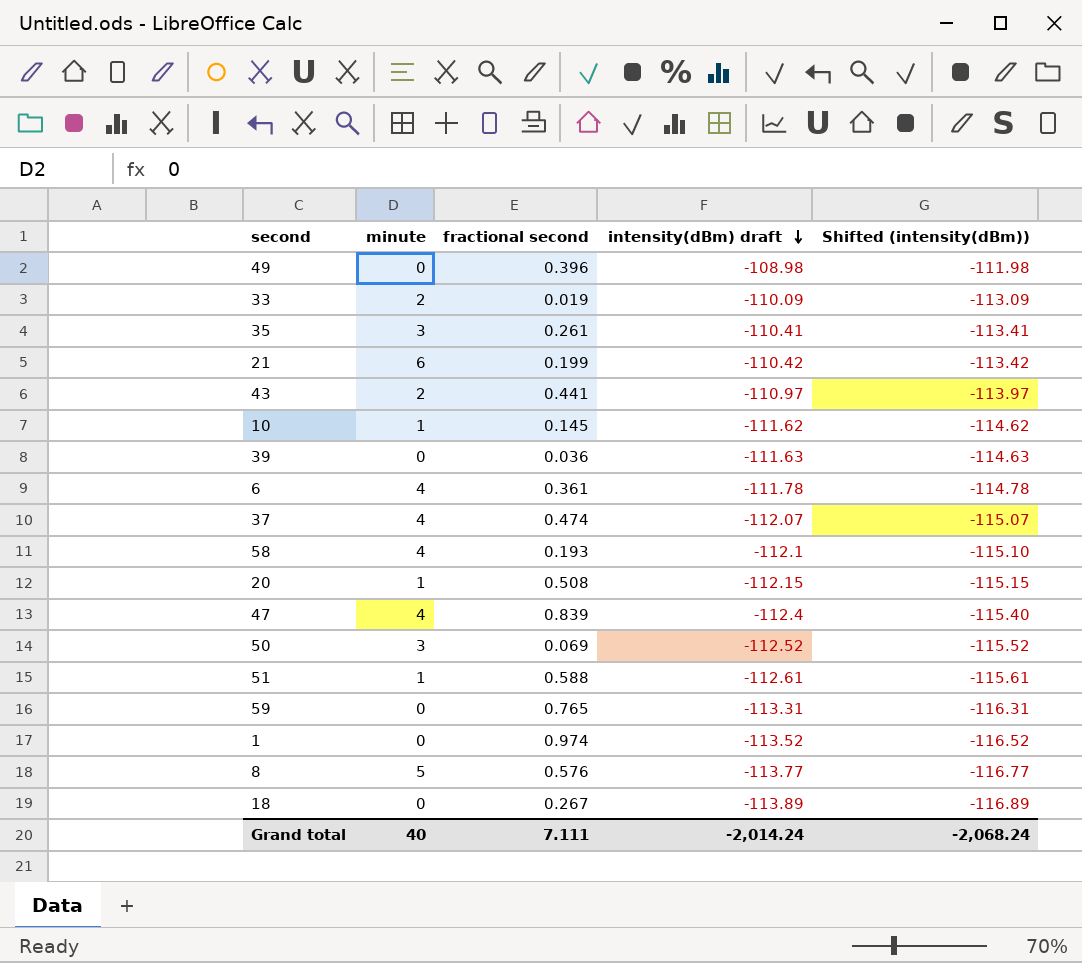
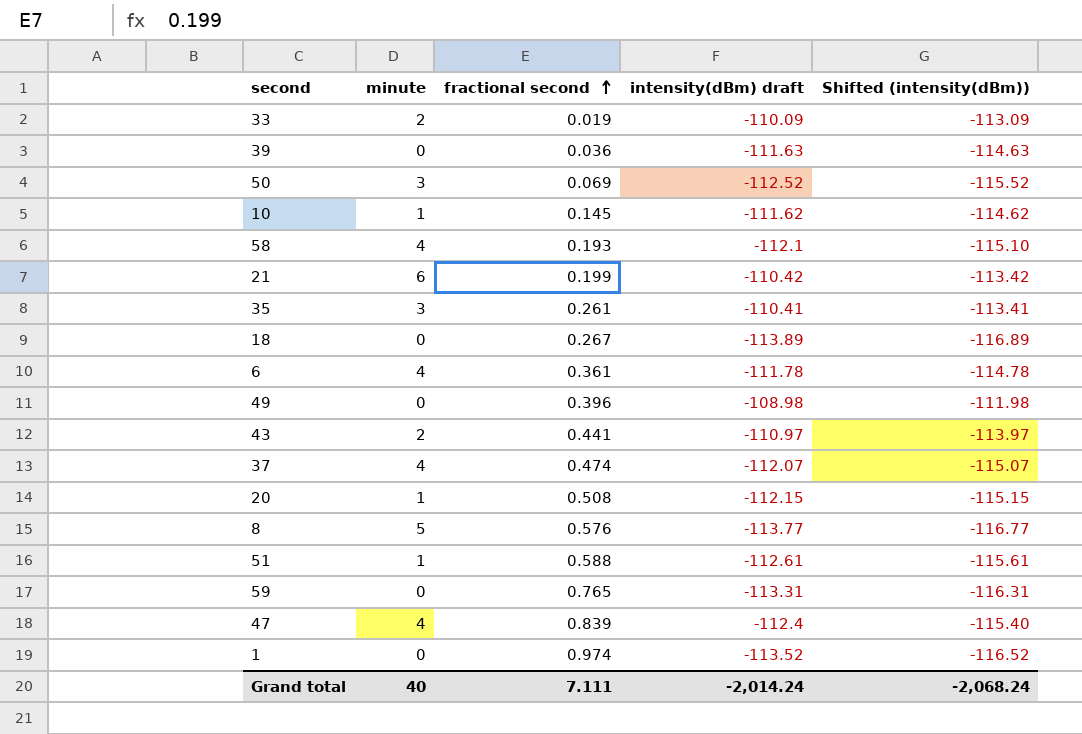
row order: intensity(dBm) draft descending -> fractional second ascending

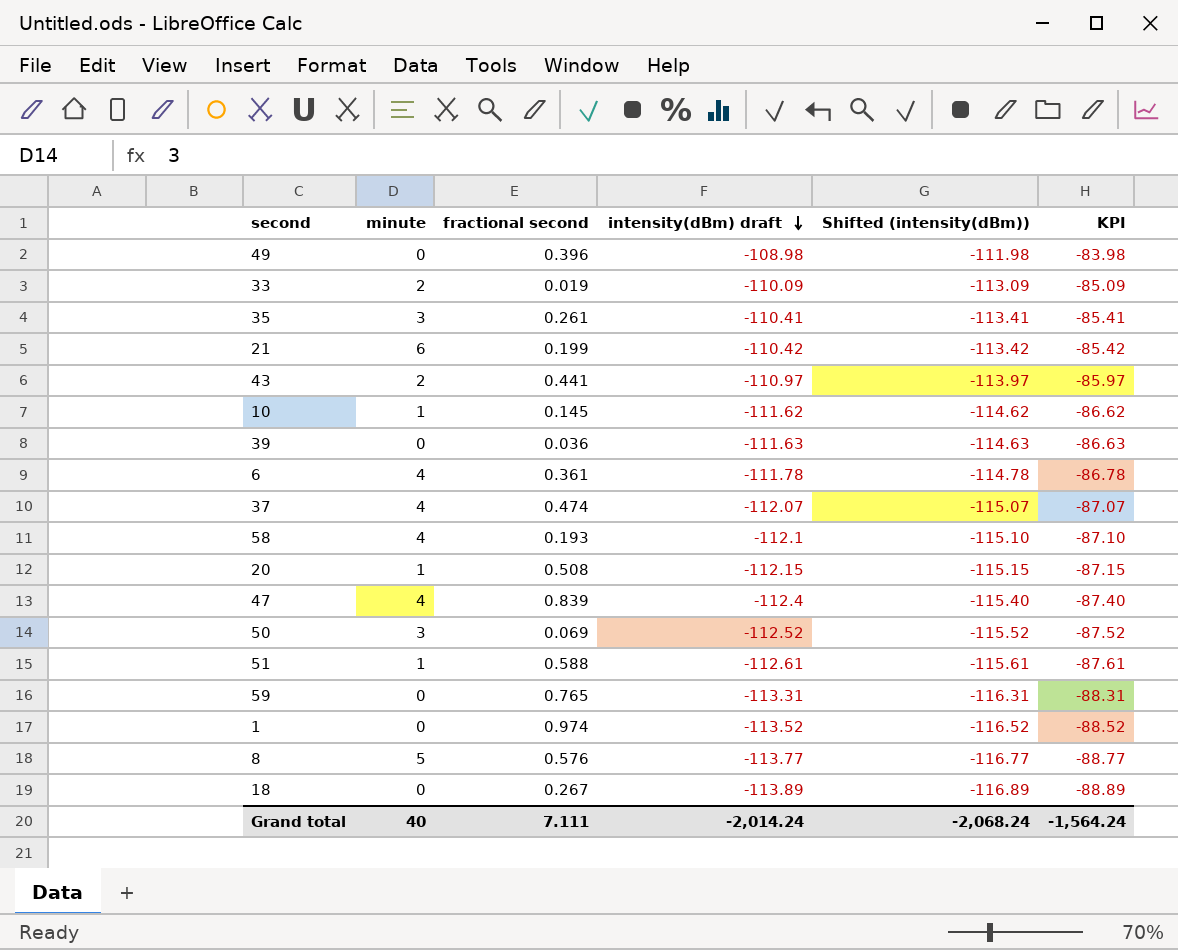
row order: fractional second ascending -> intensity(dBm) draft descending
column KPI | formula: none -> [intensity(dBm) draft] + 25

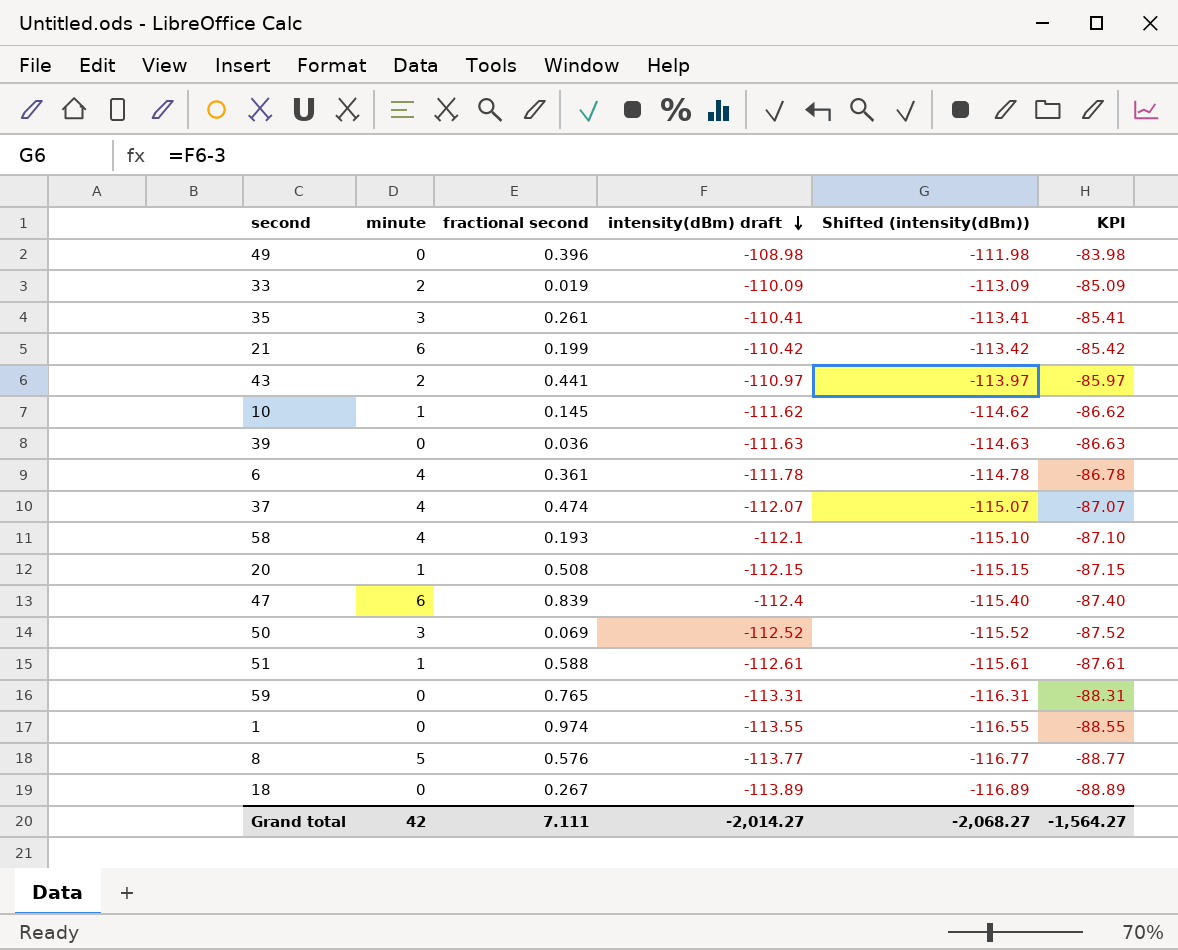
47 | minute: 4 -> 6
1 | intensity(dBm) draft: -113.52 -> -113.55
1 | Shifted (intensity(dBm)): -116.52 -> -116.55
1 | KPI: -88.52 -> -88.55
Grand total | minute: 40 -> 42
Grand total | intensity(dBm) draft: -2,014.24 -> -2,014.27
Grand total | Shifted (intensity(dBm)): -2,068.24 -> -2,068.27
Grand total | KPI: -1,564.24 -> -1,564.27

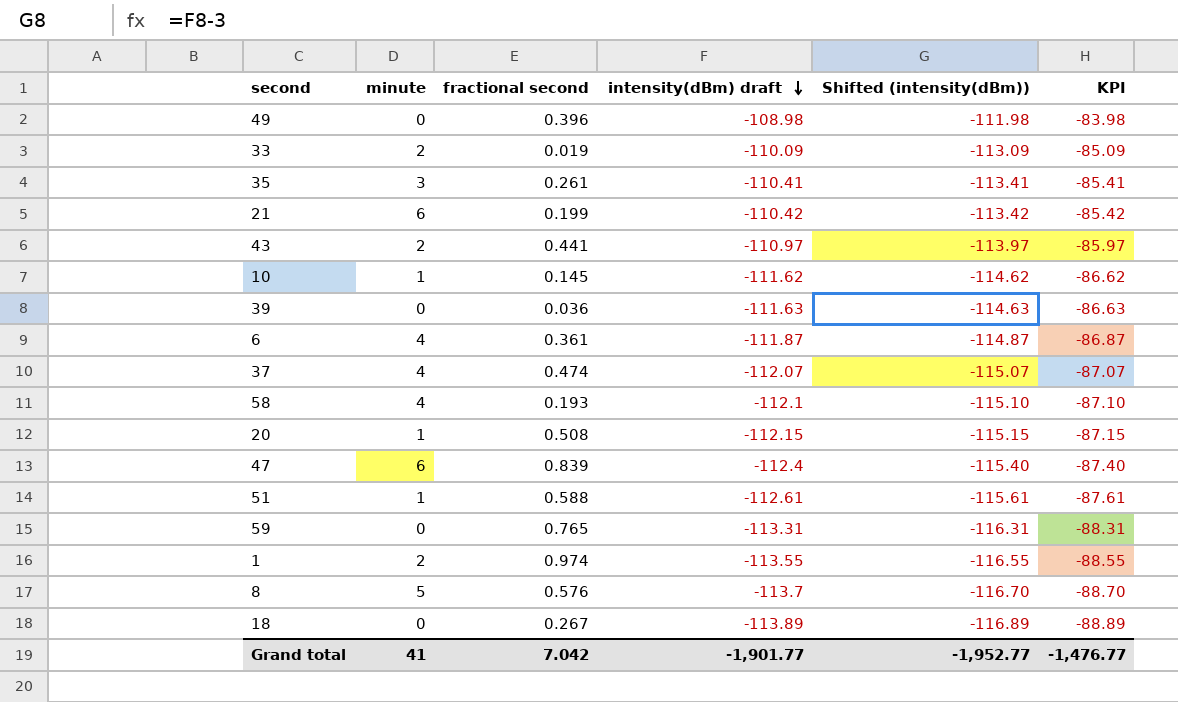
row 50: 3 | 0.069 | -112.52 | -115.52 | -87.52 -> none
6 | intensity(dBm) draft: -111.78 -> -111.87
6 | Shifted (intensity(dBm)): -114.78 -> -114.87
6 | KPI: -86.78 -> -86.87
1 | minute: 0 -> 2
8 | intensity(dBm) draft: -113.77 -> -113.7
8 | Shifted (intensity(dBm)): -116.77 -> -116.70
8 | KPI: -88.77 -> -88.70
Grand total | minute: 42 -> 41
Grand total | fractional second: 7.111 -> 7.042
Grand total | intensity(dBm) draft: -2,014.27 -> -1,901.77
Grand total | Shifted (intensity(dBm)): -2,068.27 -> -1,952.77
Grand total | KPI: -1,564.27 -> -1,476.77

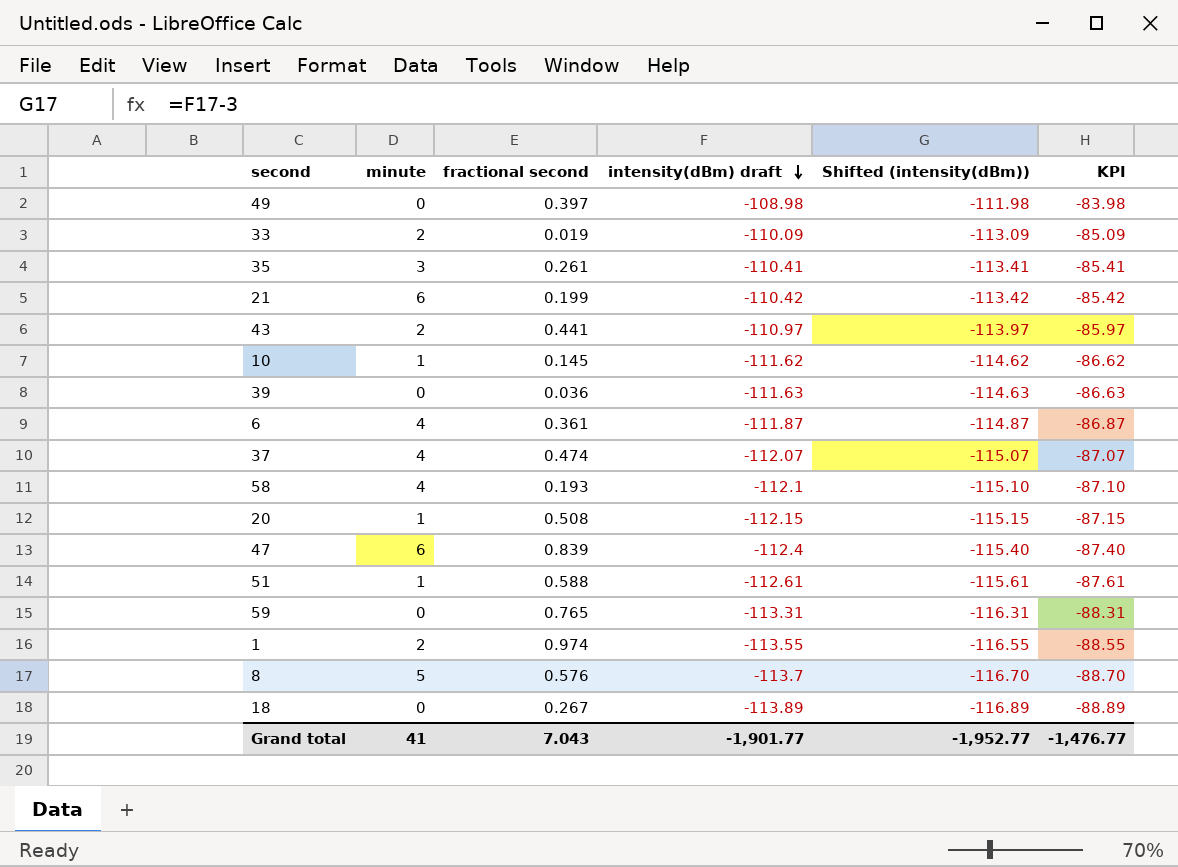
49 | fractional second: 0.396 -> 0.397
Grand total | fractional second: 7.042 -> 7.043

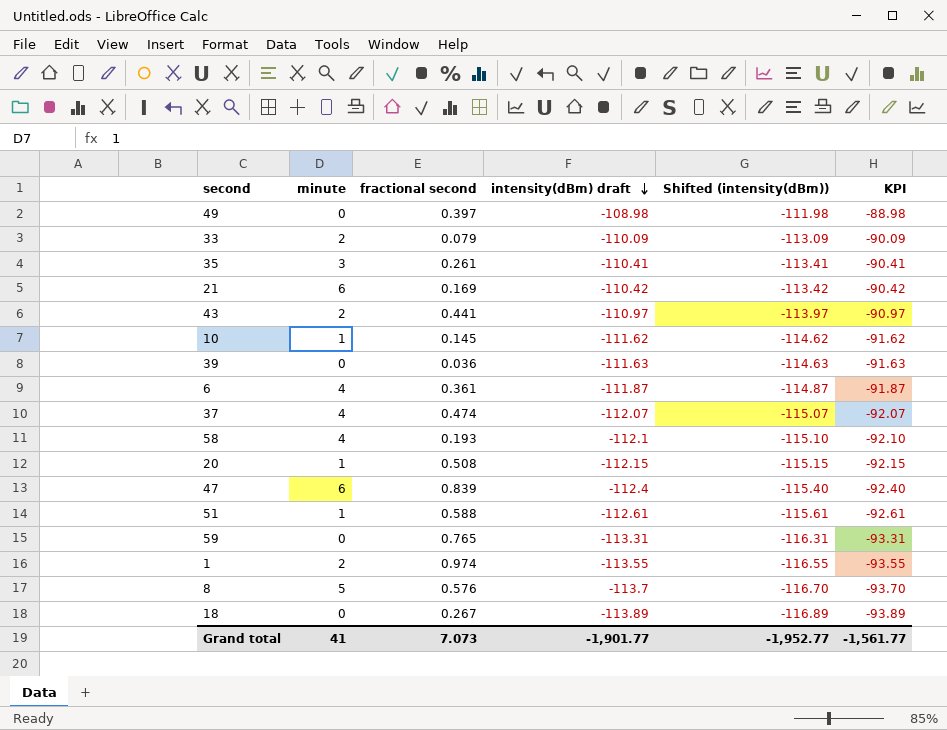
column KPI | formula: [intensity(dBm) draft] + 25 -> [intensity(dBm) draft] + 20
33 | fractional second: 0.019 -> 0.079
21 | fractional second: 0.199 -> 0.169
Grand total | fractional second: 7.043 -> 7.073
Grand total | KPI: -1,476.77 -> -1,561.77

